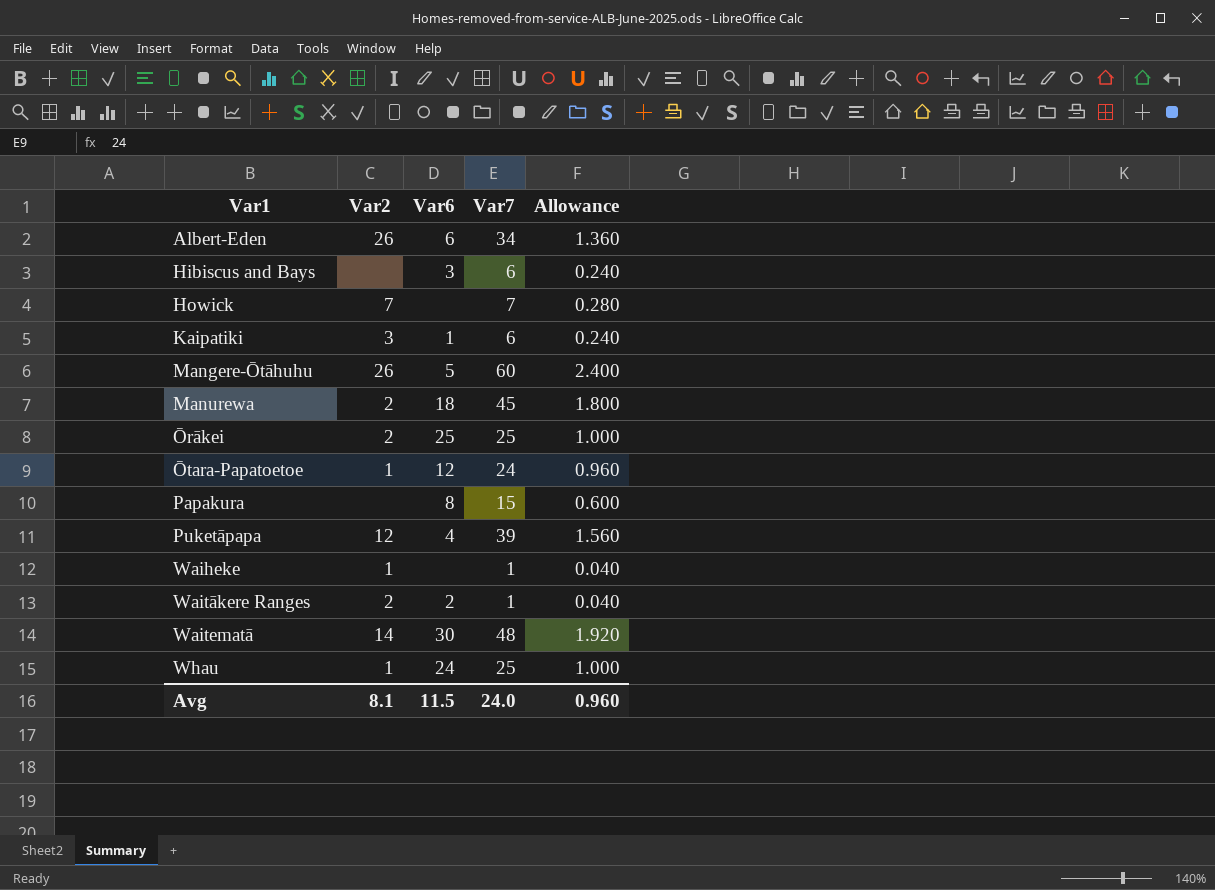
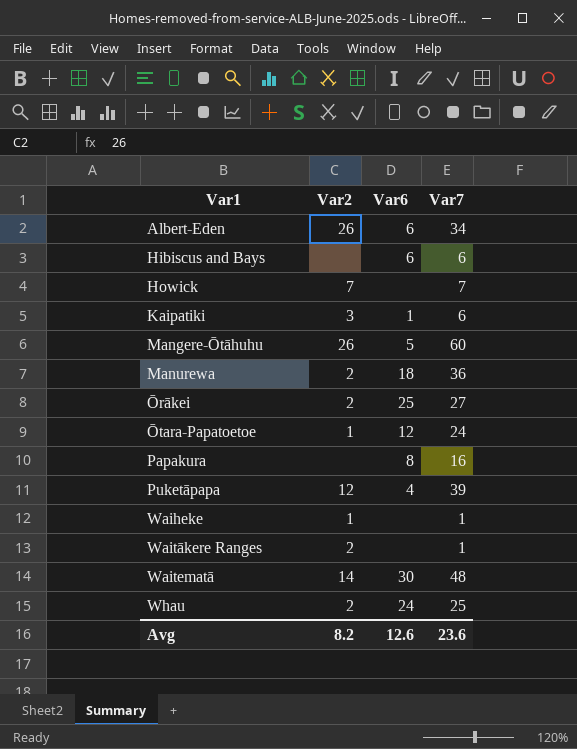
column Allowance | formula: [Var7] * 0.04 -> none
Hibiscus and Bays | Var6: 3 -> 6
Manurewa | Var7: 45 -> 36
Ōrākei | Var7: 25 -> 27
Papakura | Var7: 15 -> 16
Waitākere Ranges | Var6: 2 -> none
Whau | Var2: 1 -> 2
Avg | Var2: 8.1 -> 8.2
Avg | Var6: 11.5 -> 12.6
Avg | Var7: 24.0 -> 23.6

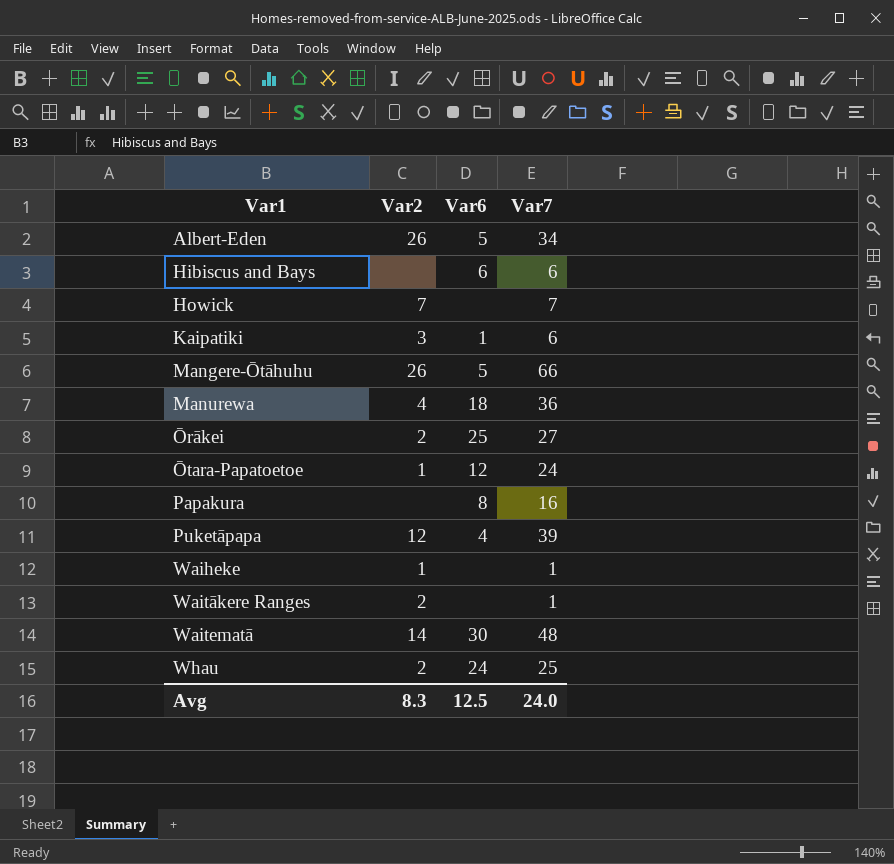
Albert-Eden | Var6: 6 -> 5
Mangere-Ōtāhuhu | Var7: 60 -> 66
Manurewa | Var2: 2 -> 4
Avg | Var2: 8.2 -> 8.3
Avg | Var6: 12.6 -> 12.5
Avg | Var7: 23.6 -> 24.0

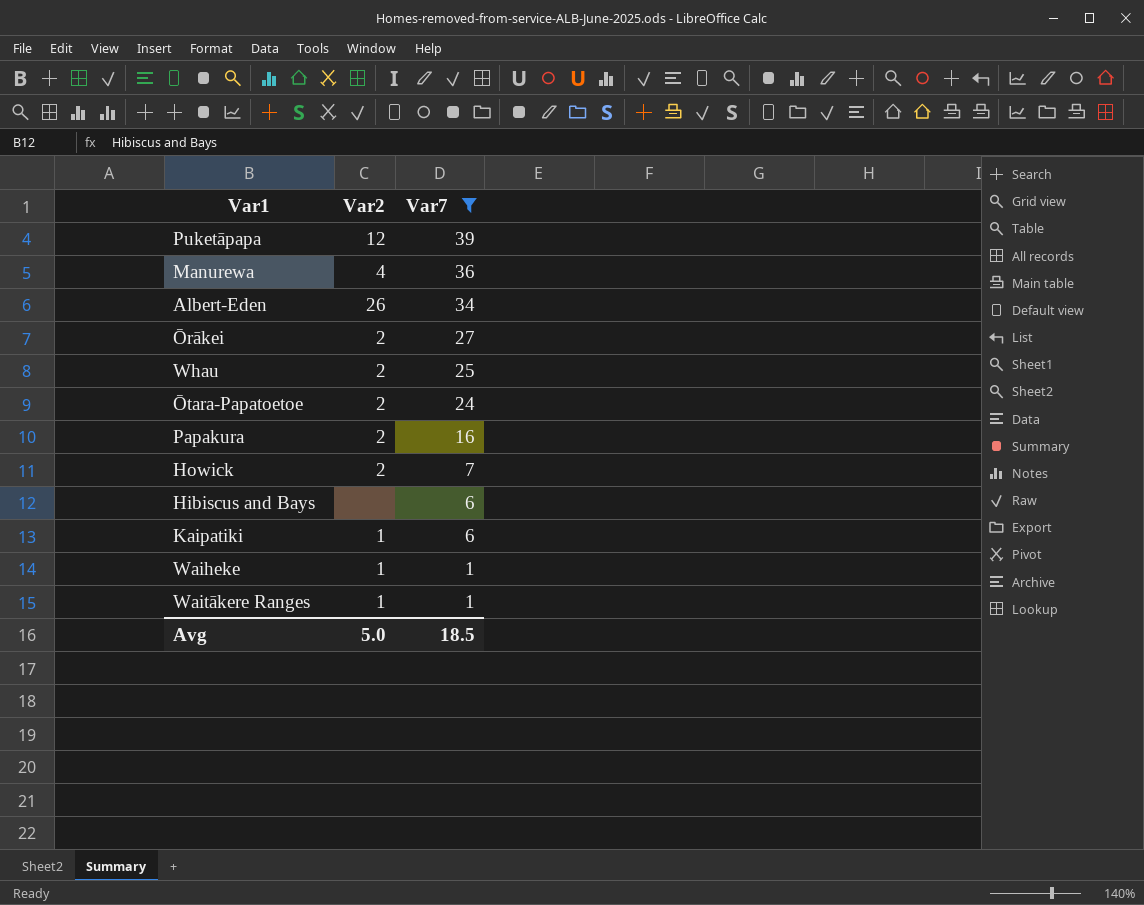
filter: none -> Var7 <= 39
row order: Var1 ascending -> Var7 descending
column Var6 | position: 3 -> none
Ōtara-Papatoetoe | Var2: 1 -> 2
Papakura | Var2: none -> 2
Howick | Var2: 7 -> 2
Kaipatiki | Var2: 3 -> 1
Waitākere Ranges | Var2: 2 -> 1
Avg | Var2: 8.3 -> 5.0
Avg | Var7: 24.0 -> 18.5

